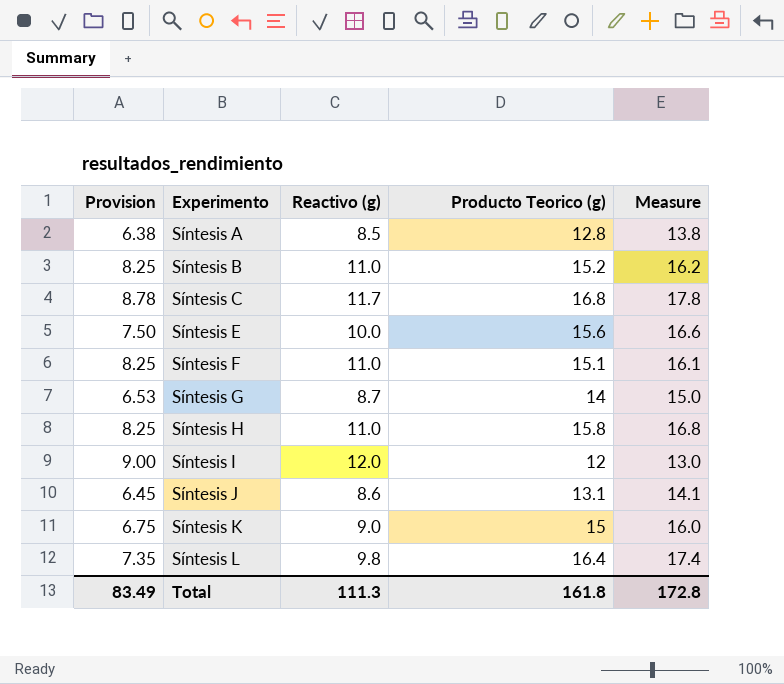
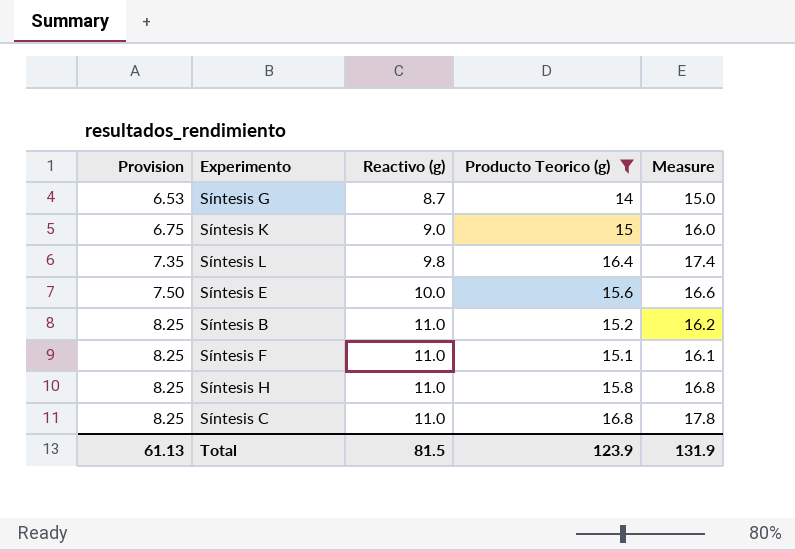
filter: none -> Producto Teorico (g) >= 14
row order: Experimento ascending -> Provision ascending
Síntesis C | Provision: 8.78 -> 8.25
Síntesis C | Reactivo (g): 11.7 -> 11.0
Total | Provision: 83.49 -> 61.13
Total | Reactivo (g): 111.3 -> 81.5
Total | Producto Teorico (g): 161.8 -> 123.9
Total | Measure: 172.8 -> 131.9

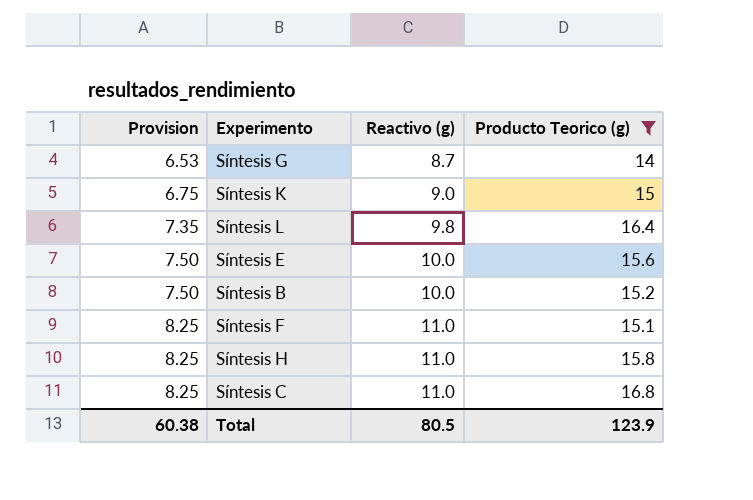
column Measure | formula: [Producto Teorico (g)] + 1 -> none
Síntesis B | Provision: 8.25 -> 7.50
Síntesis B | Reactivo (g): 11.0 -> 10.0
Total | Provision: 61.13 -> 60.38
Total | Reactivo (g): 81.5 -> 80.5

